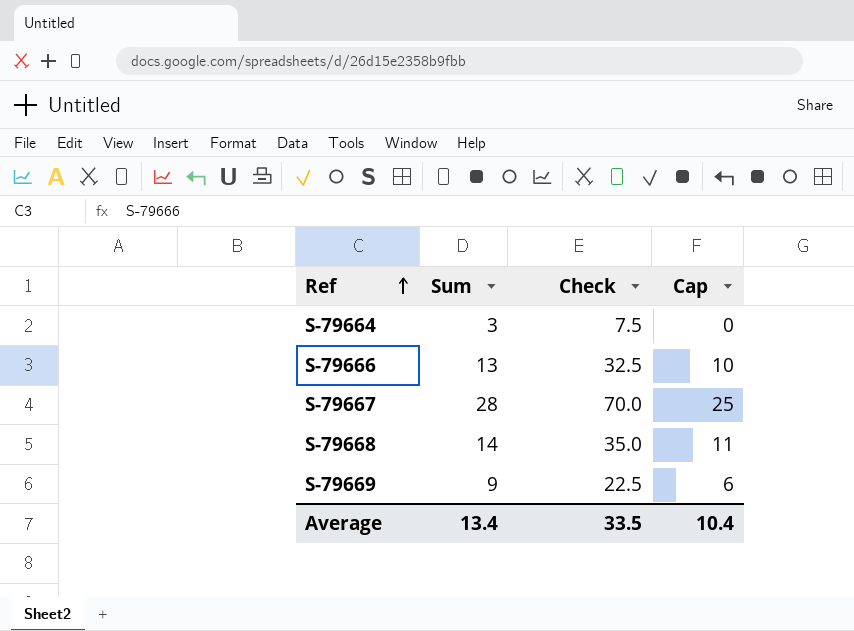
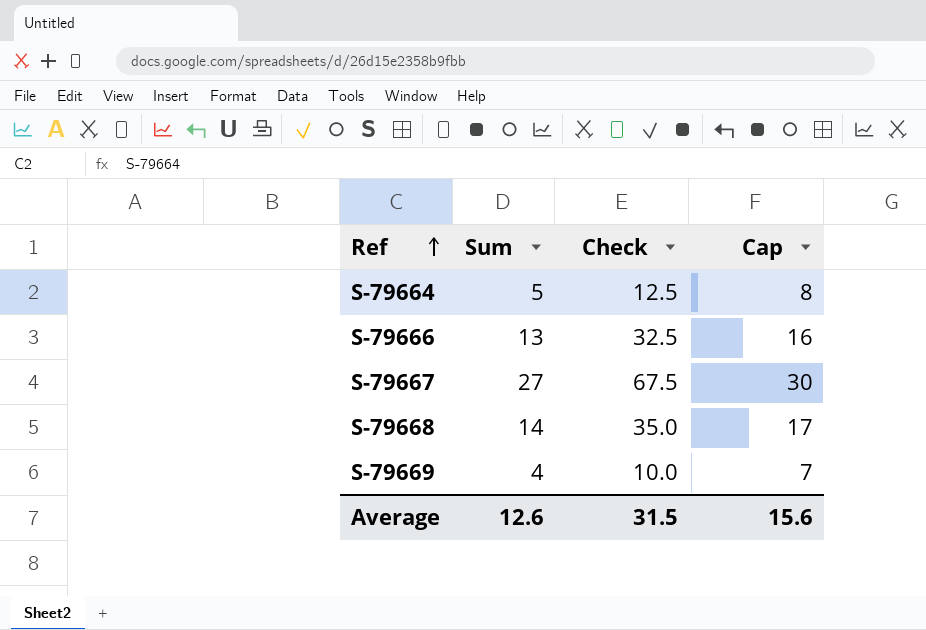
column Cap | formula: [Sum] - 3 -> [Sum] + 3
S-79664 | Sum: 3 -> 5
S-79664 | Check: 7.5 -> 12.5
S-79667 | Sum: 28 -> 27
S-79667 | Check: 70.0 -> 67.5
S-79669 | Sum: 9 -> 4
S-79669 | Check: 22.5 -> 10.0
Average | Sum: 13.4 -> 12.6
Average | Check: 33.5 -> 31.5
Average | Cap: 10.4 -> 15.6

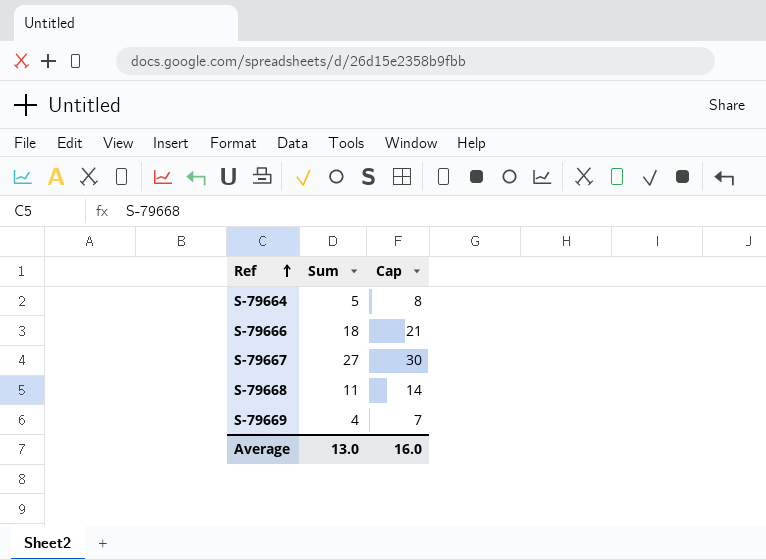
column Check | formula: [Sum] * 2.5 -> none
S-79666 | Sum: 13 -> 18
S-79666 | Cap: 16 -> 21
S-79668 | Sum: 14 -> 11
S-79668 | Cap: 17 -> 14
Average | Sum: 12.6 -> 13.0
Average | Cap: 15.6 -> 16.0

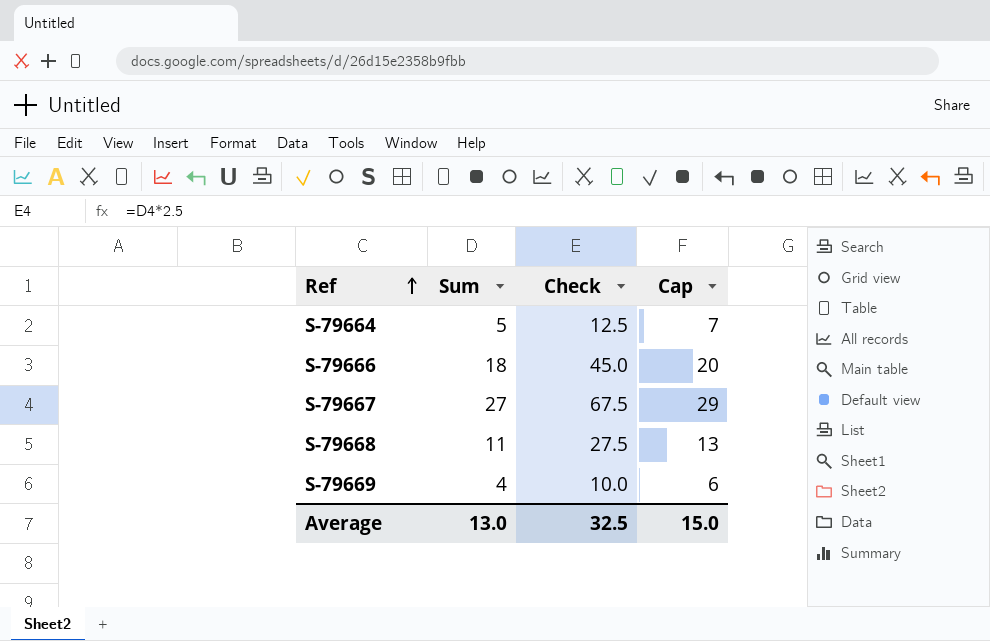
column Check | formula: none -> [Sum] * 2.5
column Cap | formula: [Sum] + 3 -> [Sum] + 2
Average | Cap: 16.0 -> 15.0

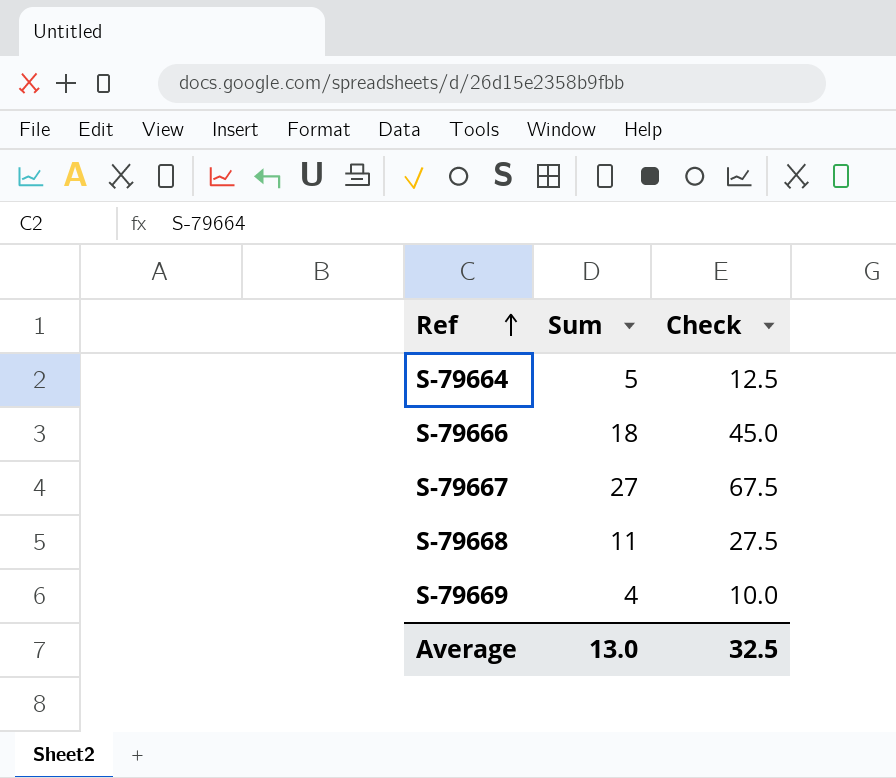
column Cap | formula: [Sum] + 2 -> none

